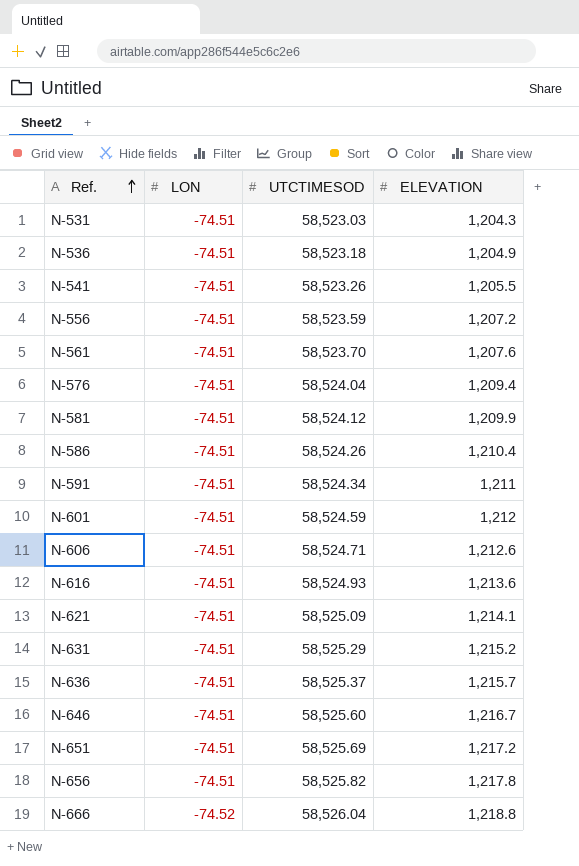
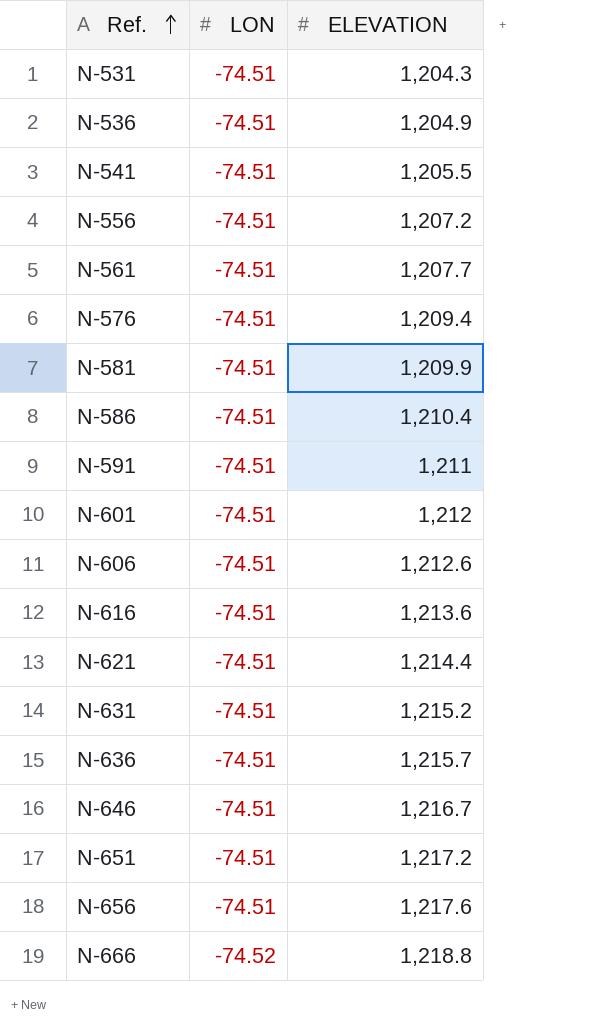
column UTCTIMESOD | position: 3 -> none
N-561 | ELEVATION: 1,207.6 -> 1,207.7
N-621 | ELEVATION: 1,214.1 -> 1,214.4
N-656 | ELEVATION: 1,217.8 -> 1,217.6

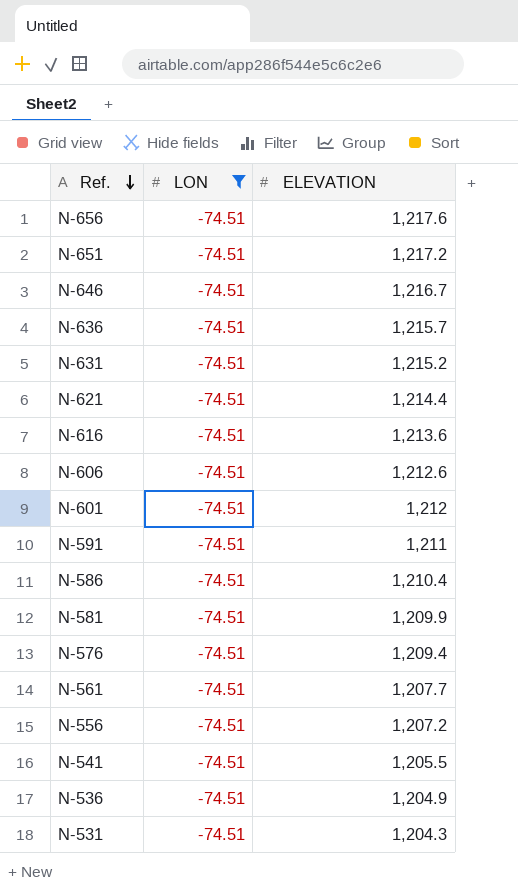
filter: none -> LON = -74.51
row order: Ref. ascending -> Ref. descending

